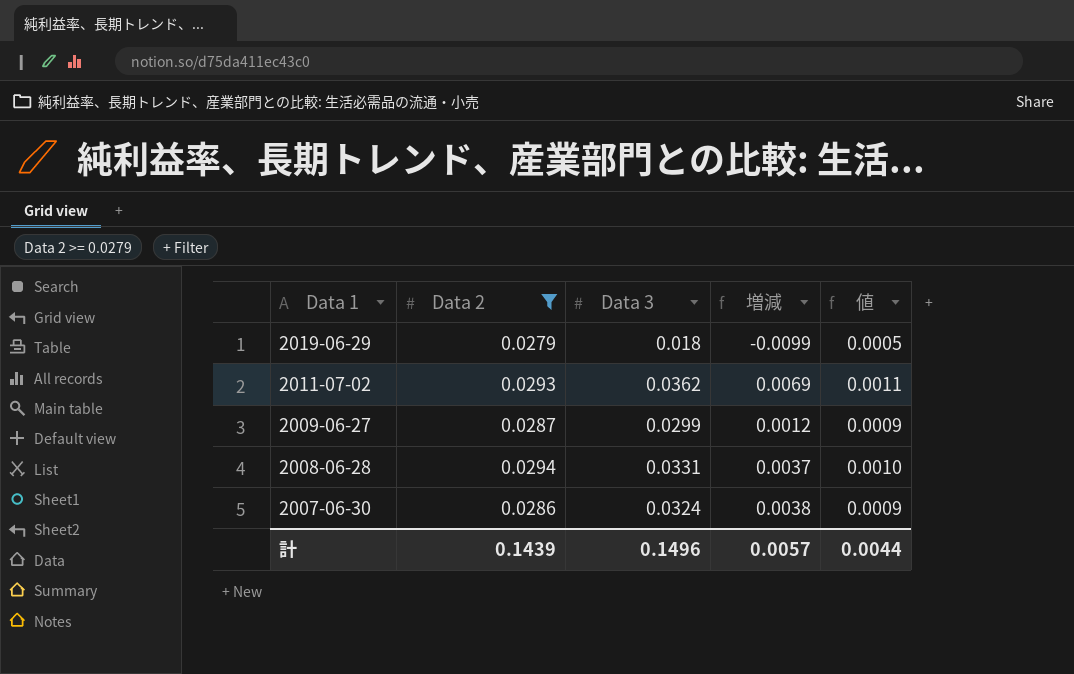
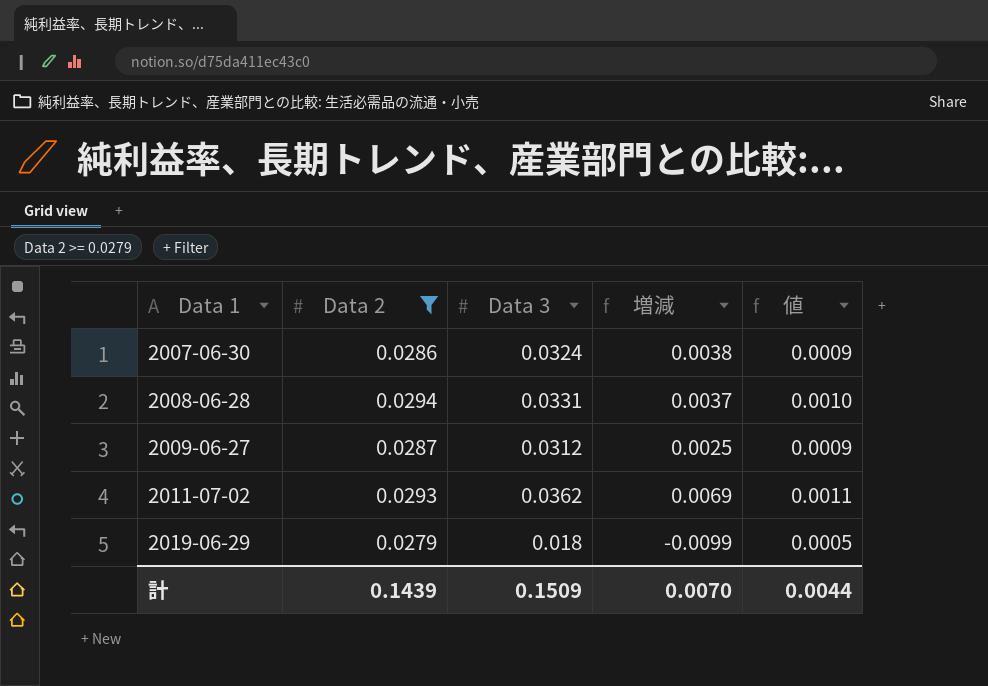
row order: Data 1 descending -> Data 1 ascending
2009-06-27 | Data 3: 0.0299 -> 0.0312
2009-06-27 | 増減: 0.0012 -> 0.0025
計 | Data 3: 0.1496 -> 0.1509
計 | 増減: 0.0057 -> 0.0070

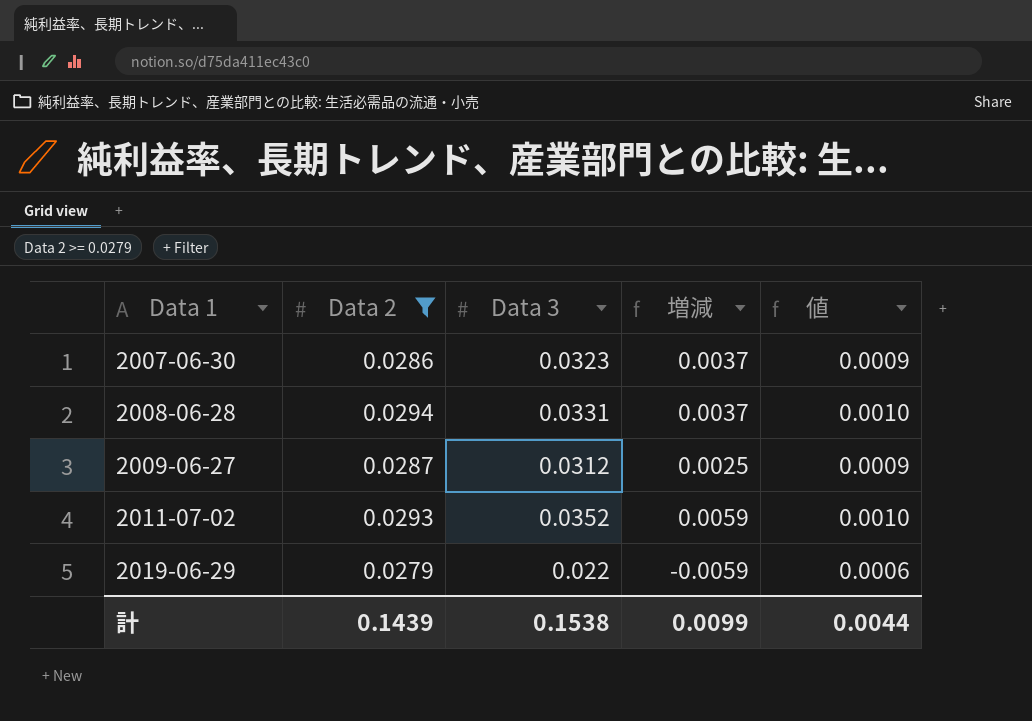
2007-06-30 | Data 3: 0.0324 -> 0.0323
2007-06-30 | 増減: 0.0038 -> 0.0037
2011-07-02 | Data 3: 0.0362 -> 0.0352
2011-07-02 | 増減: 0.0069 -> 0.0059
2011-07-02 | 値: 0.0011 -> 0.0010
2019-06-29 | Data 3: 0.018 -> 0.022
2019-06-29 | 増減: -0.0099 -> -0.0059
2019-06-29 | 値: 0.0005 -> 0.0006
計 | Data 3: 0.1509 -> 0.1538
計 | 増減: 0.0070 -> 0.0099

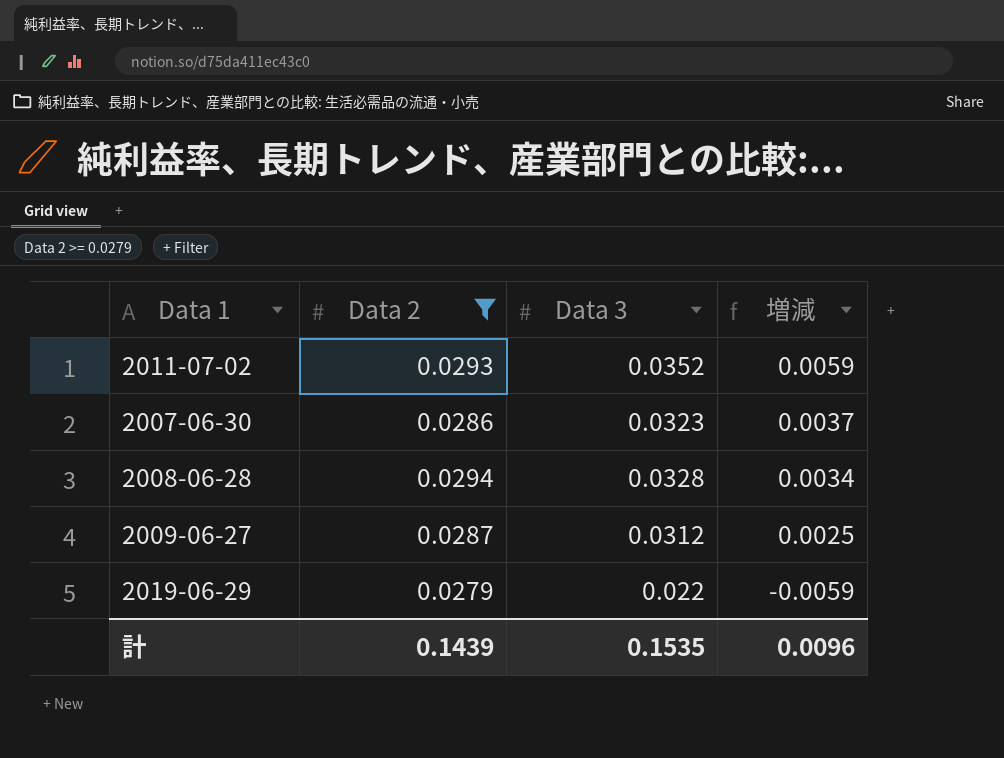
row order: Data 1 ascending -> 増減 descending
column 値 | formula: [Data 2] * [Data 3] -> none
2008-06-28 | Data 3: 0.0331 -> 0.0328
2008-06-28 | 増減: 0.0037 -> 0.0034
計 | Data 3: 0.1538 -> 0.1535
計 | 増減: 0.0099 -> 0.0096

